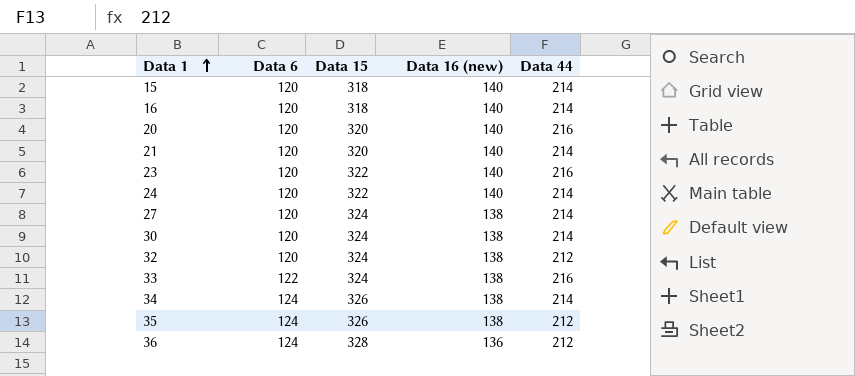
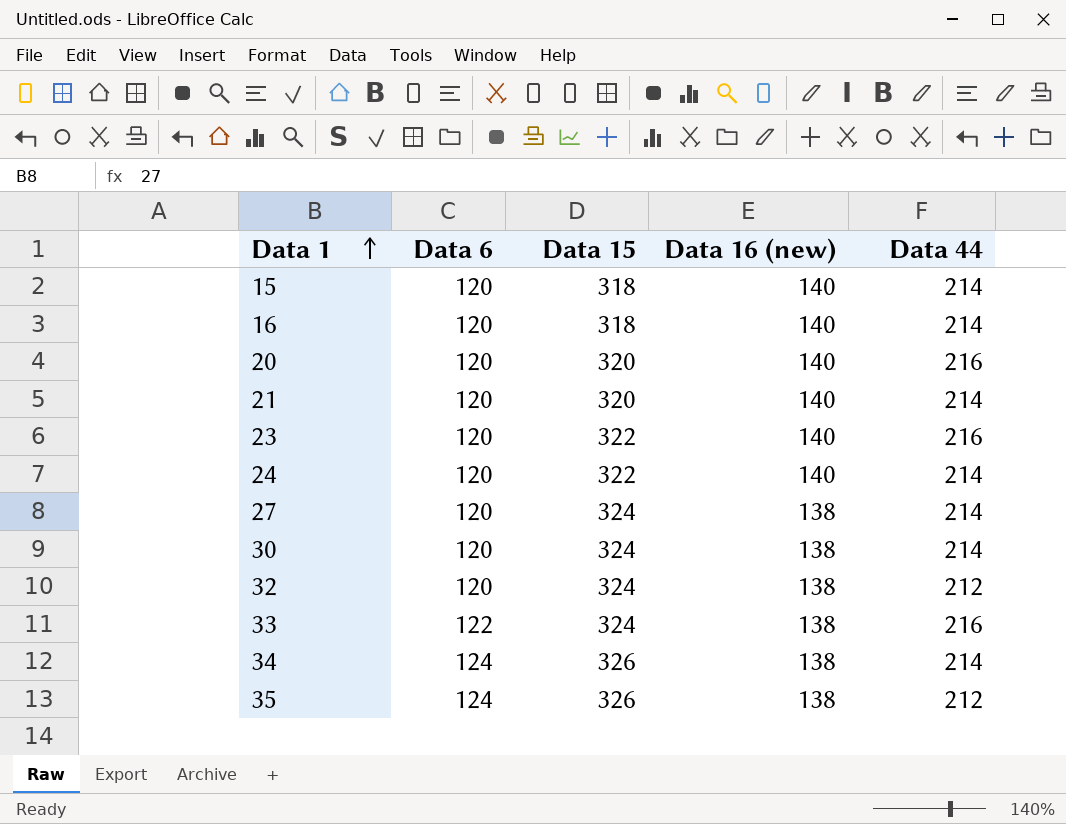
row 36: 124 | 328 | 136 | 212 -> none

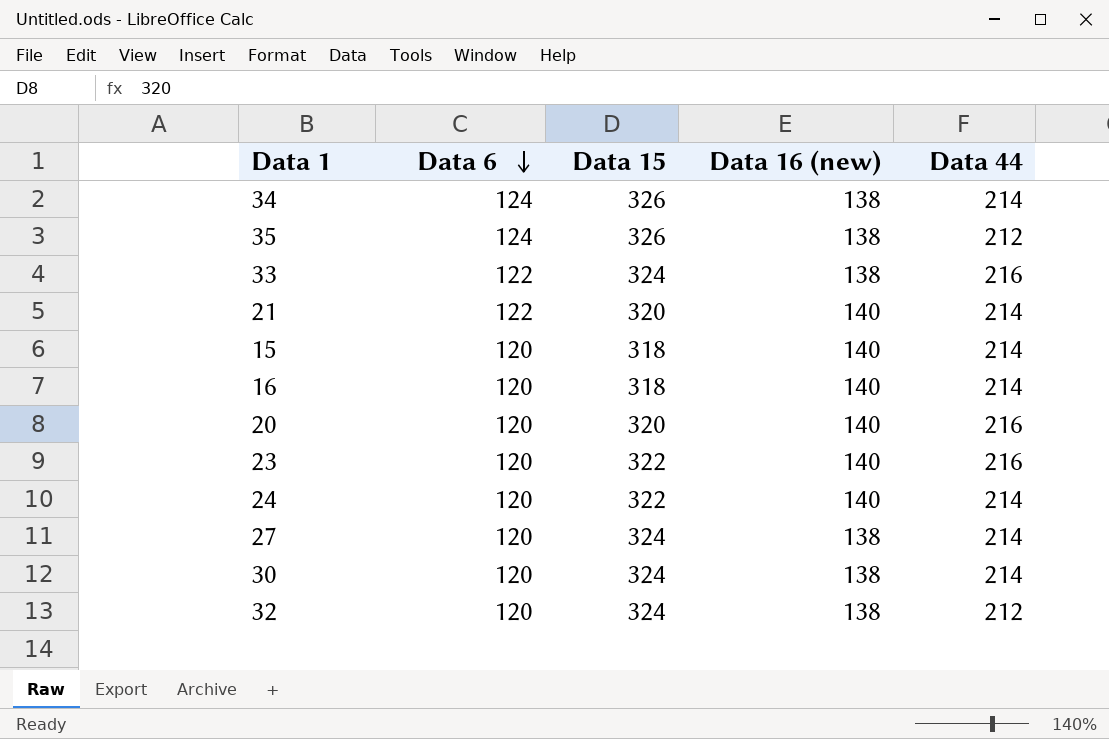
row order: Data 1 ascending -> Data 6 descending
21 | Data 6: 120 -> 122

